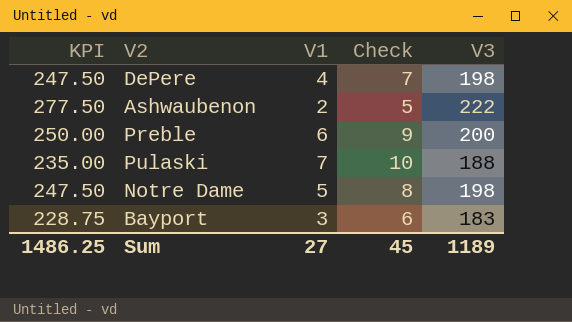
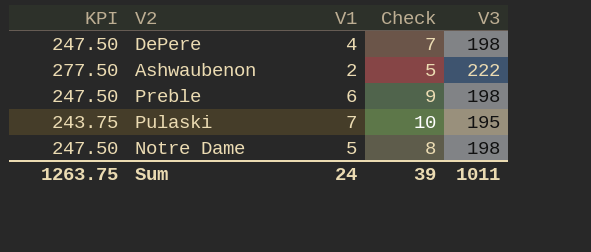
row Bayport: 228.75 | 3 | 6 | 183 -> none
Preble | KPI: 250.00 -> 247.50
Preble | V3: 200 -> 198
Pulaski | KPI: 235.00 -> 243.75
Pulaski | V3: 188 -> 195
Sum | KPI: 1486.25 -> 1263.75
Sum | V1: 27 -> 24
Sum | Check: 45 -> 39
Sum | V3: 1189 -> 1011

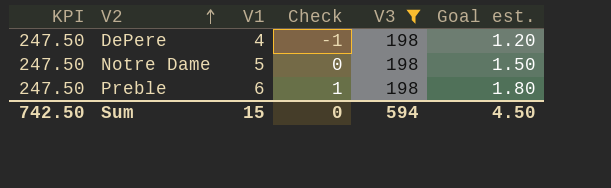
filter: none -> V3 = 198
row order: none -> V2 ascending
column Check | formula: [V1] + 3 -> [V1] - 5
column Goal est. | formula: none -> [V1] * 0.3
Sum | KPI: 1263.75 -> 742.50
Sum | V1: 24 -> 15
Sum | Check: 39 -> 0
Sum | V3: 1011 -> 594

